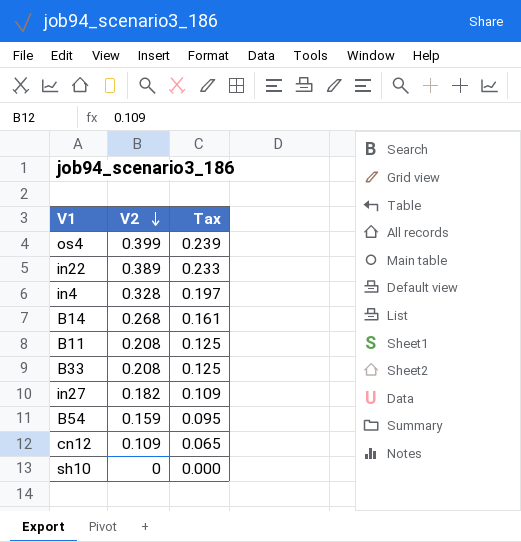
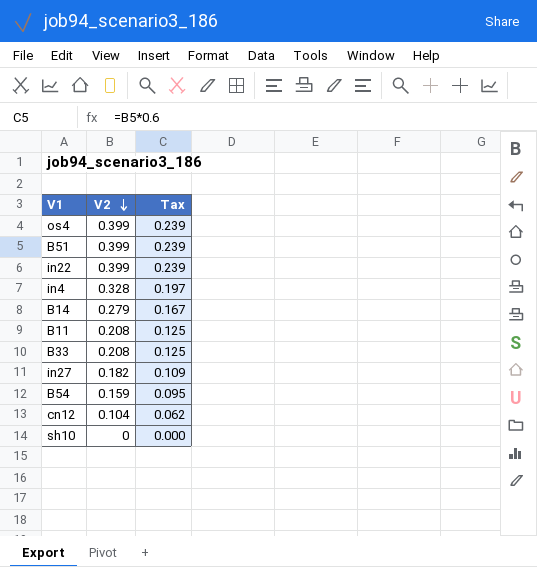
row B51: none -> 0.399 | 0.239
in22 | V2: 0.389 -> 0.399
in22 | Tax: 0.233 -> 0.239
B14 | V2: 0.268 -> 0.279
B14 | Tax: 0.161 -> 0.167
cn12 | V2: 0.109 -> 0.104
cn12 | Tax: 0.065 -> 0.062

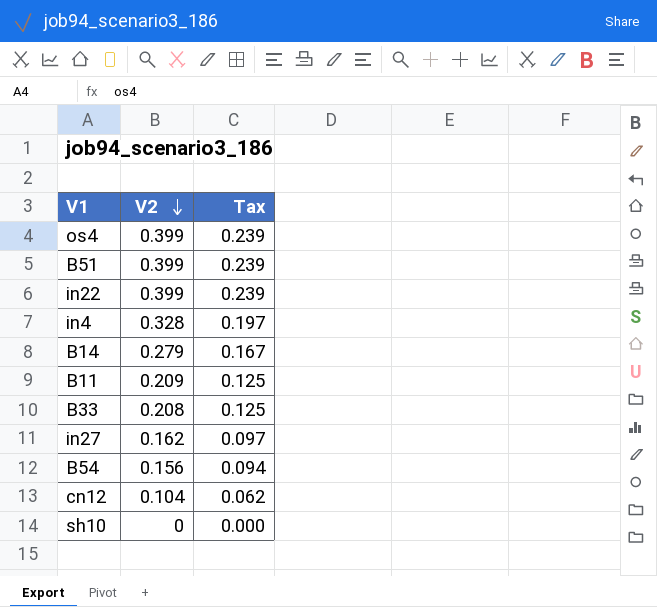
B11 | V2: 0.208 -> 0.209
in27 | V2: 0.182 -> 0.162
in27 | Tax: 0.109 -> 0.097
B54 | V2: 0.159 -> 0.156
B54 | Tax: 0.095 -> 0.094

